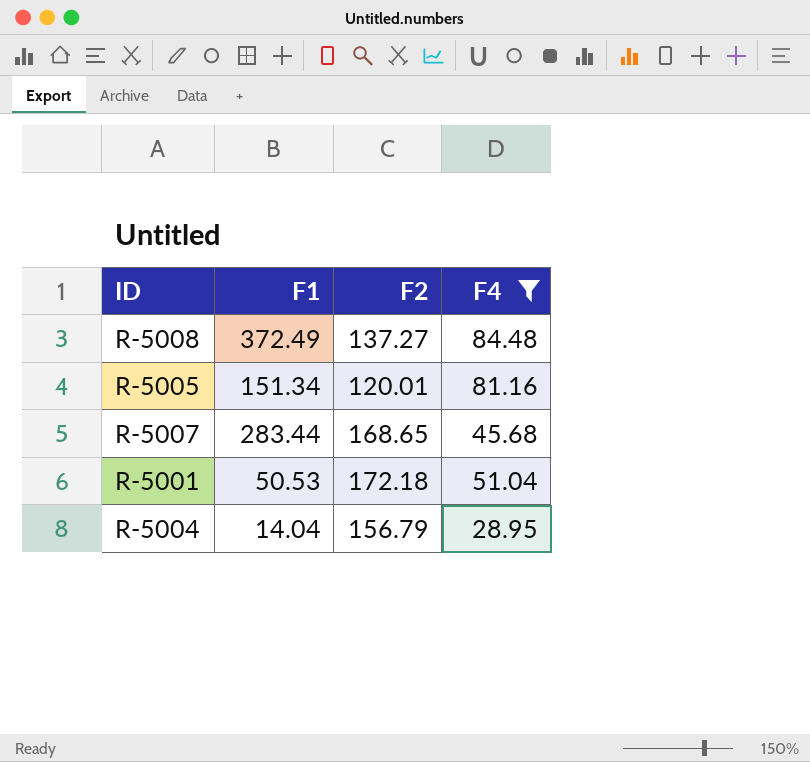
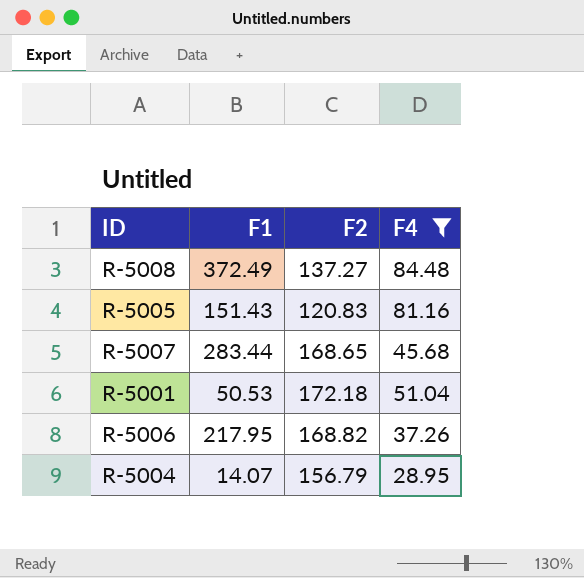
R-5005 | F1: 151.34 -> 151.43
R-5005 | F2: 120.01 -> 120.83
row R-5006: none -> 217.95 | 168.82 | 37.26
R-5004 | F1: 14.04 -> 14.07

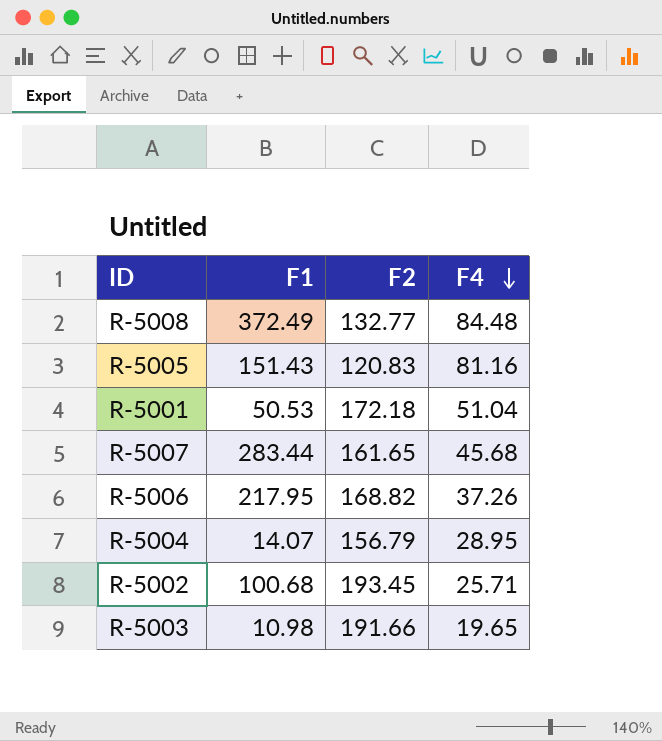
filter: F4 >= 28.95 -> none
row order: none -> F4 descending
R-5008 | F2: 137.27 -> 132.77
R-5007 | F2: 168.65 -> 161.65

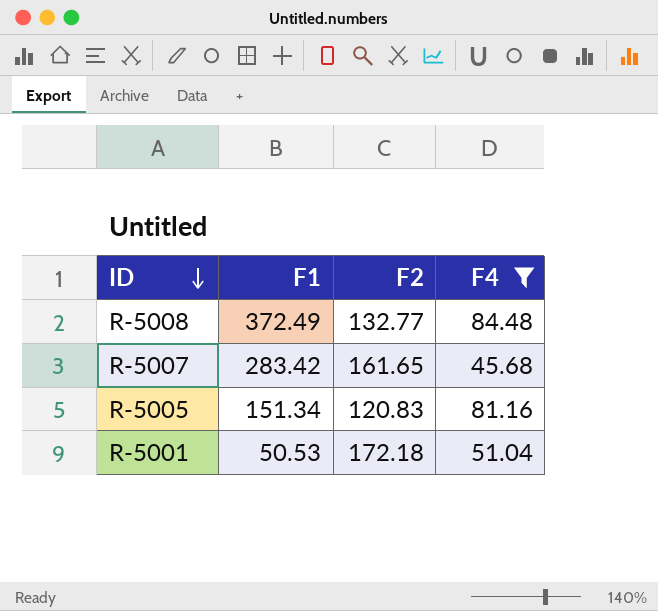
filter: none -> F4 >= 45.68
row order: F4 descending -> ID descending
R-5007 | F1: 283.44 -> 283.42
R-5005 | F1: 151.43 -> 151.34

